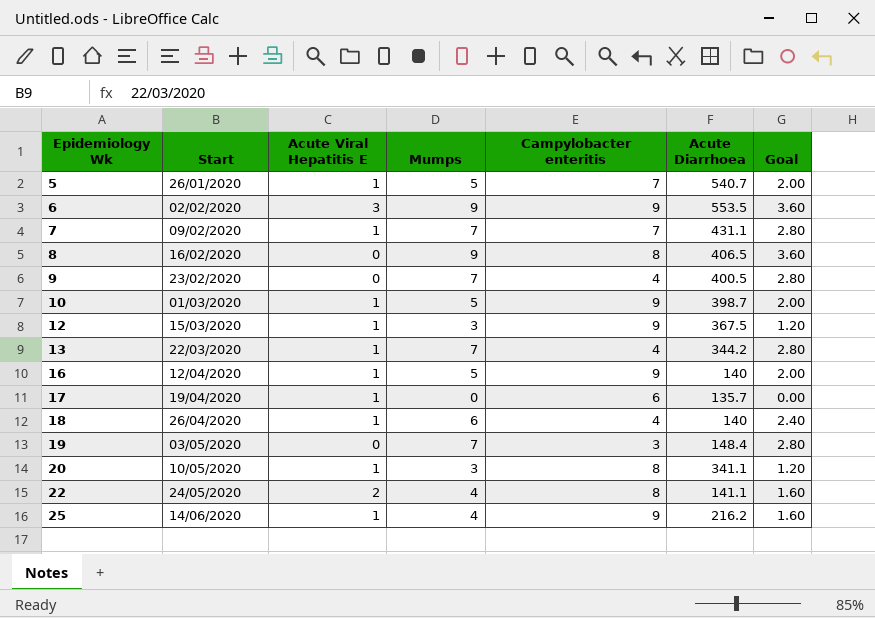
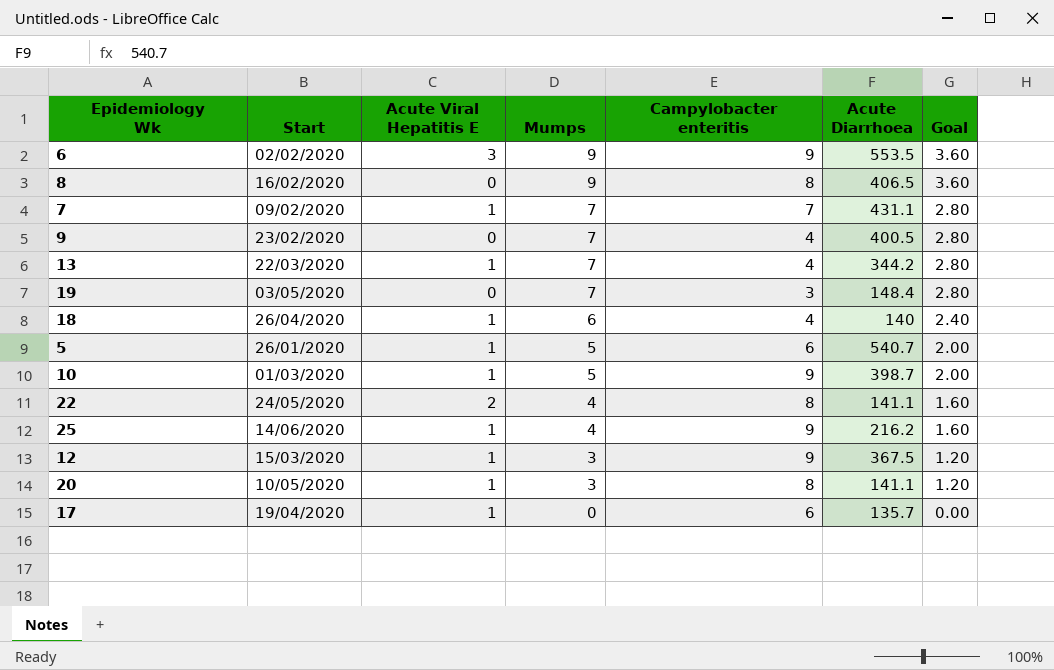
row order: Epidemiology Wk ascending -> Mumps descending
row 16: 12/04/2020 | 1 | 5 | 9 | 140 | 2.00 -> none
5 | Campylobacter enteritis: 7 -> 6
20 | Acute Diarrhoea: 341.1 -> 141.1

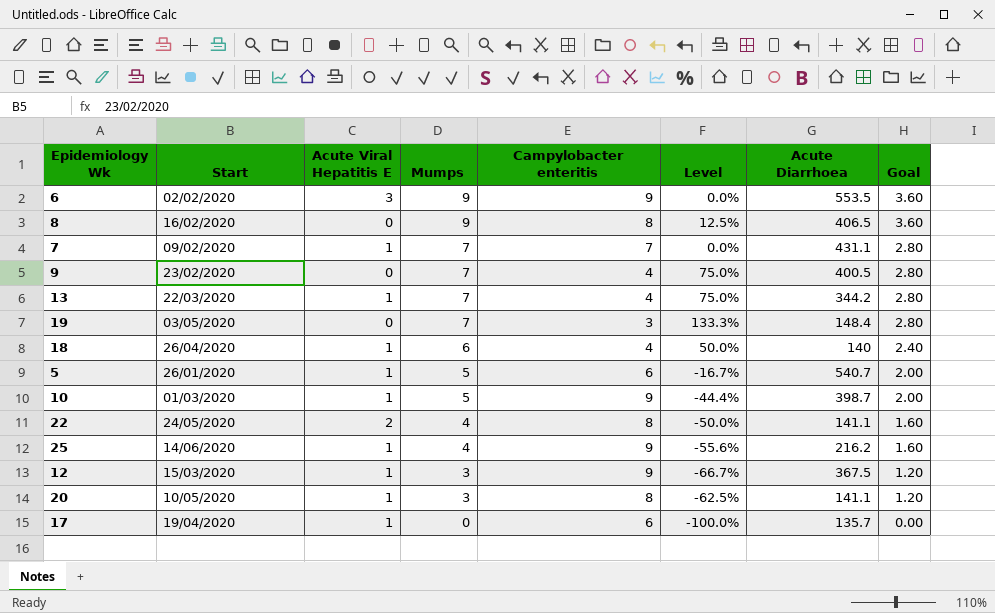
column Level | formula: none -> ([Mumps] - [Campylobacter enteritis]) / [Campylobacter enteritis]

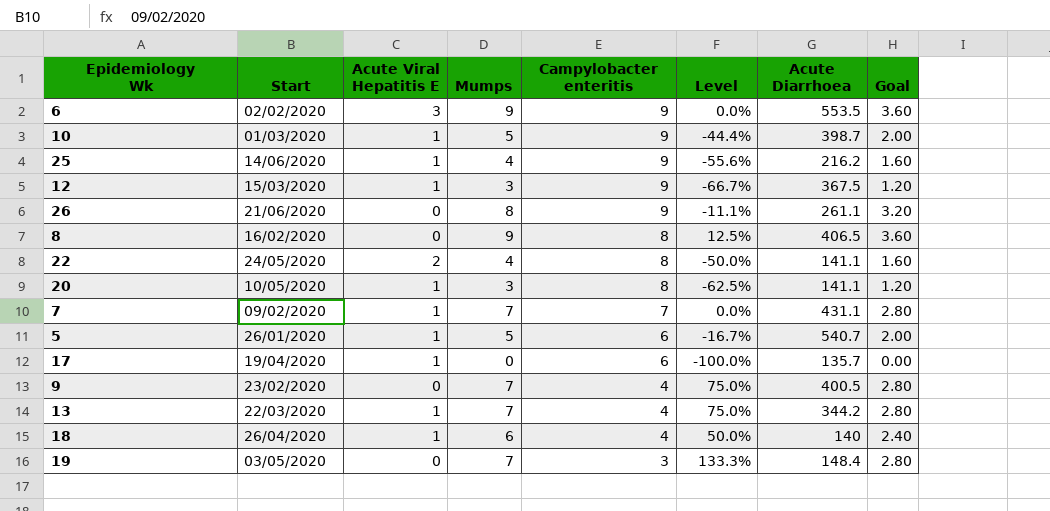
row order: Mumps descending -> Campylobacter enteritis descending
row 26: none -> 21/06/2020 | 0 | 8 | 9 | -11.1% | 261.1 | 3.20

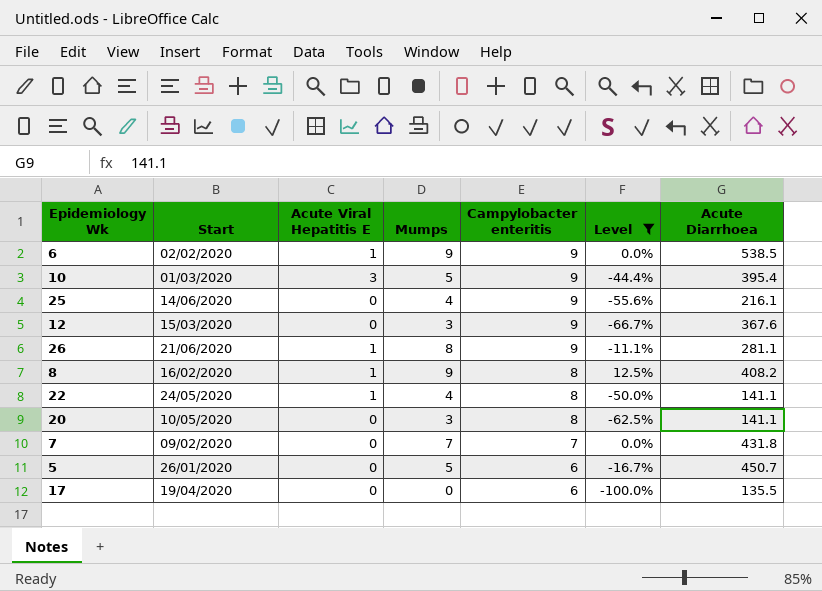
filter: none -> Level <= 12.5%
column Goal | formula: [Mumps] * 0.4 -> none
6 | Acute Viral Hepatitis E: 3 -> 1
6 | Acute Diarrhoea: 553.5 -> 538.5
10 | Acute Viral Hepatitis E: 1 -> 3
10 | Acute Diarrhoea: 398.7 -> 395.4
25 | Acute Viral Hepatitis E: 1 -> 0
25 | Acute Diarrhoea: 216.2 -> 216.1
12 | Acute Viral Hepatitis E: 1 -> 0
12 | Acute Diarrhoea: 367.5 -> 367.6
26 | Acute Viral Hepatitis E: 0 -> 1
26 | Acute Diarrhoea: 261.1 -> 281.1
8 | Acute Viral Hepatitis E: 0 -> 1
8 | Acute Diarrhoea: 406.5 -> 408.2
22 | Acute Viral Hepatitis E: 2 -> 1
20 | Acute Viral Hepatitis E: 1 -> 0
7 | Acute Viral Hepatitis E: 1 -> 0
7 | Acute Diarrhoea: 431.1 -> 431.8
5 | Acute Viral Hepatitis E: 1 -> 0
5 | Acute Diarrhoea: 540.7 -> 450.7
17 | Acute Viral Hepatitis E: 1 -> 0
17 | Acute Diarrhoea: 135.7 -> 135.5

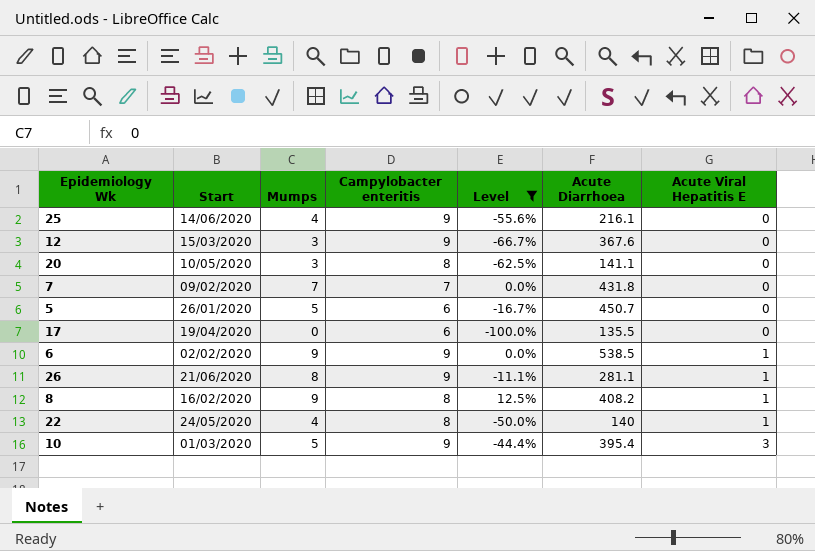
row order: Campylobacter enteritis descending -> Acute Viral Hepatitis E ascending
column Acute Viral Hepatitis E | position: 3 -> 7
22 | Acute Diarrhoea: 141.1 -> 140

